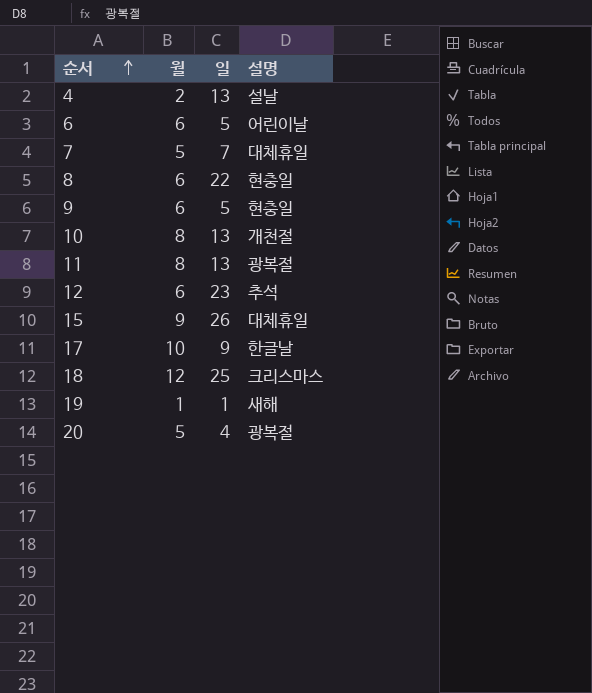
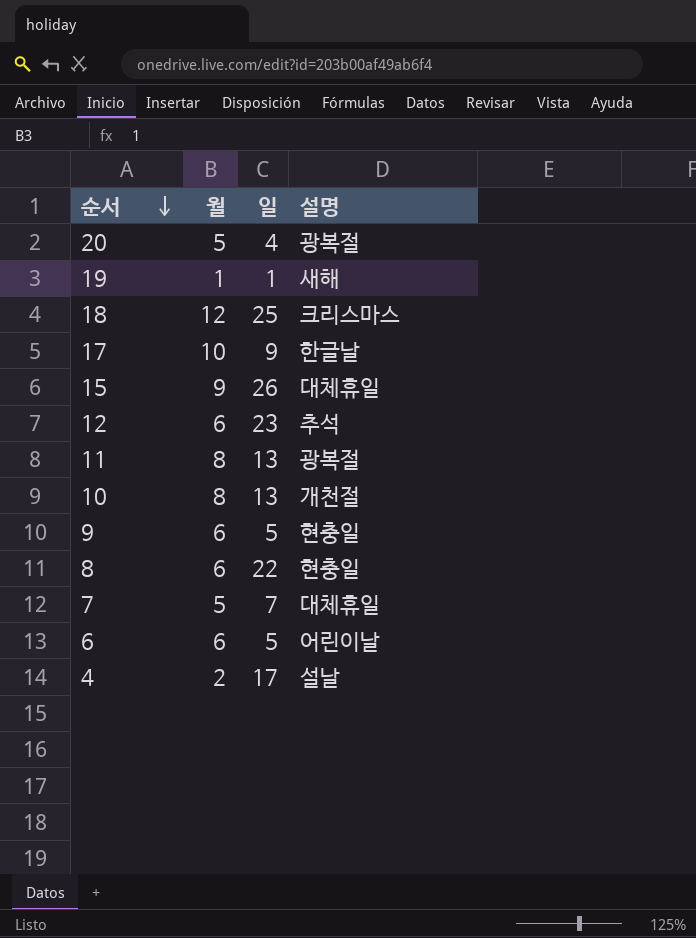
row order: 순서 ascending -> 순서 descending
4 | 일: 13 -> 17

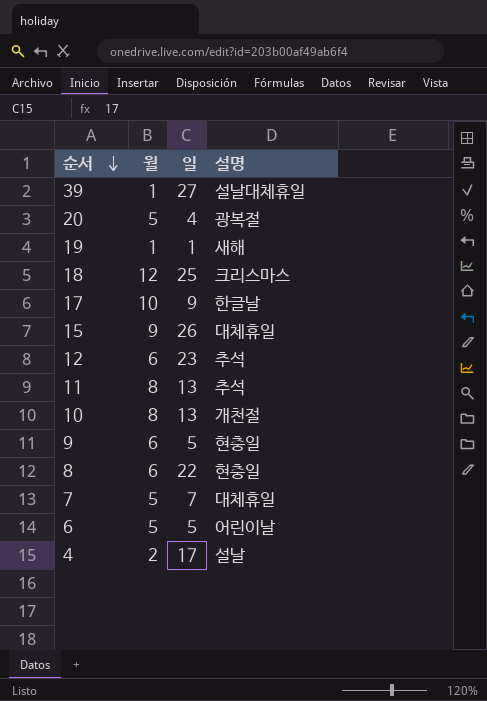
row 39: none -> 1 | 27 | 설날대체휴일
11 | 설명: 광복절 -> 추석
6 | 월: 6 -> 5

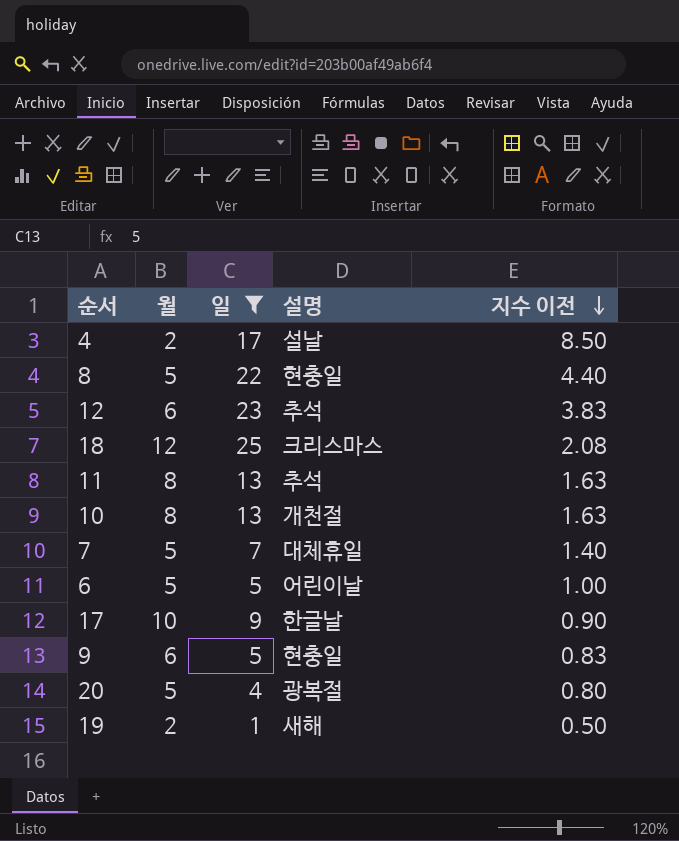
filter: none -> 일 <= 25
row order: 순서 descending -> 지수 이전 descending
column 지수 이전 | formula: none -> [일] / [월]
8 | 월: 6 -> 5
19 | 월: 1 -> 2

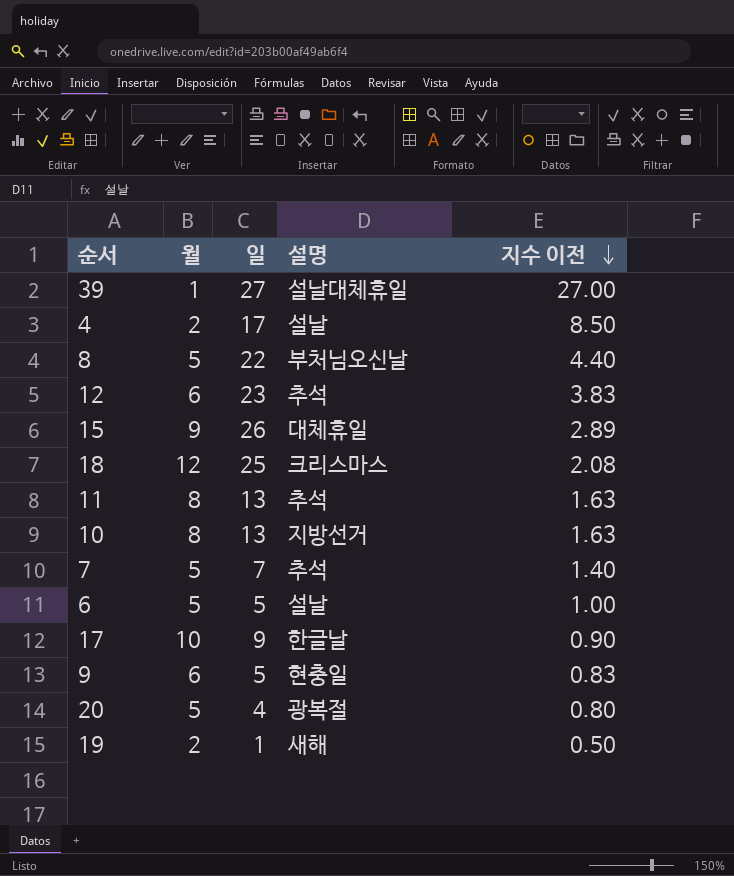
filter: 일 <= 25 -> none
8 | 설명: 현충일 -> 부처님오신날
10 | 설명: 개천절 -> 지방선거
7 | 설명: 대체휴일 -> 추석
6 | 설명: 어린이날 -> 설날

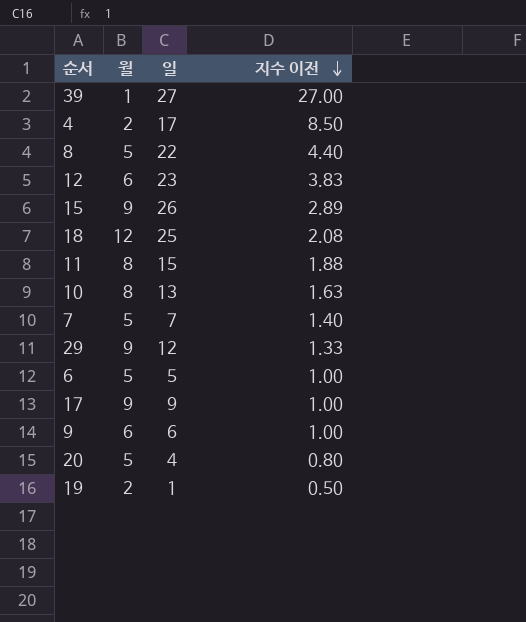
column 설명 | position: 4 -> none
11 | 일: 13 -> 15
11 | 지수 이전: 1.63 -> 1.88
row 29: none -> 9 | 12 | 1.33
17 | 월: 10 -> 9
17 | 지수 이전: 0.90 -> 1.00
9 | 일: 5 -> 6
9 | 지수 이전: 0.83 -> 1.00

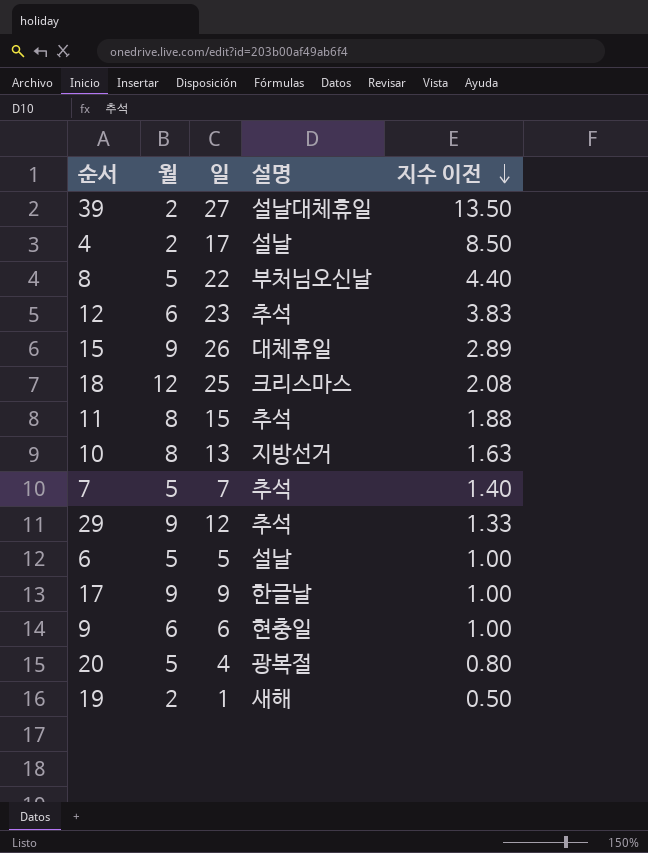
column 설명 | position: none -> 4
39 | 월: 1 -> 2
39 | 지수 이전: 27.00 -> 13.50

